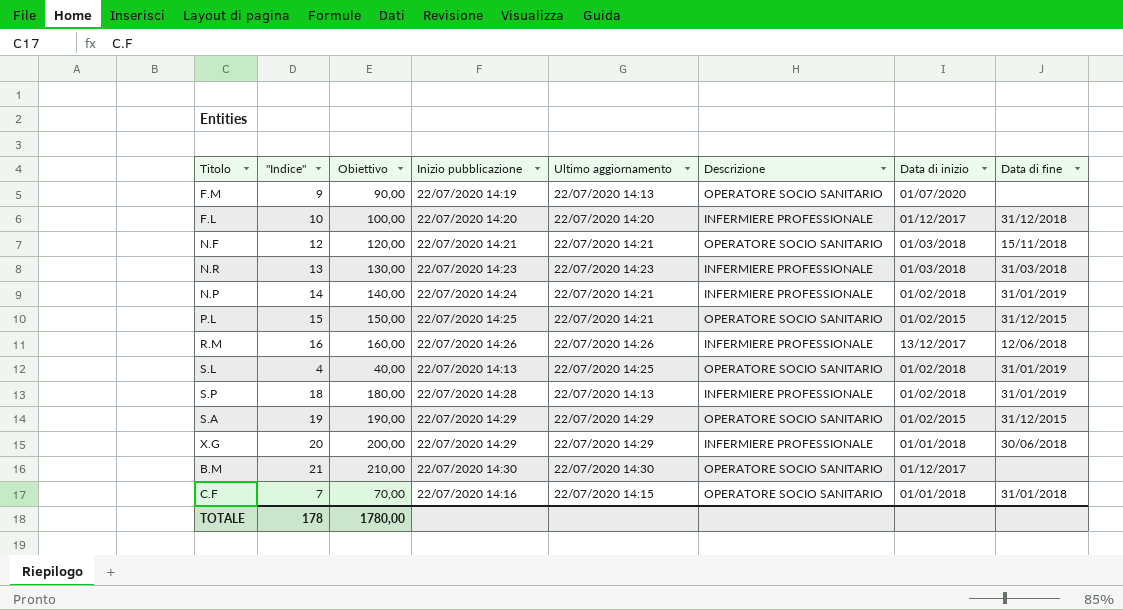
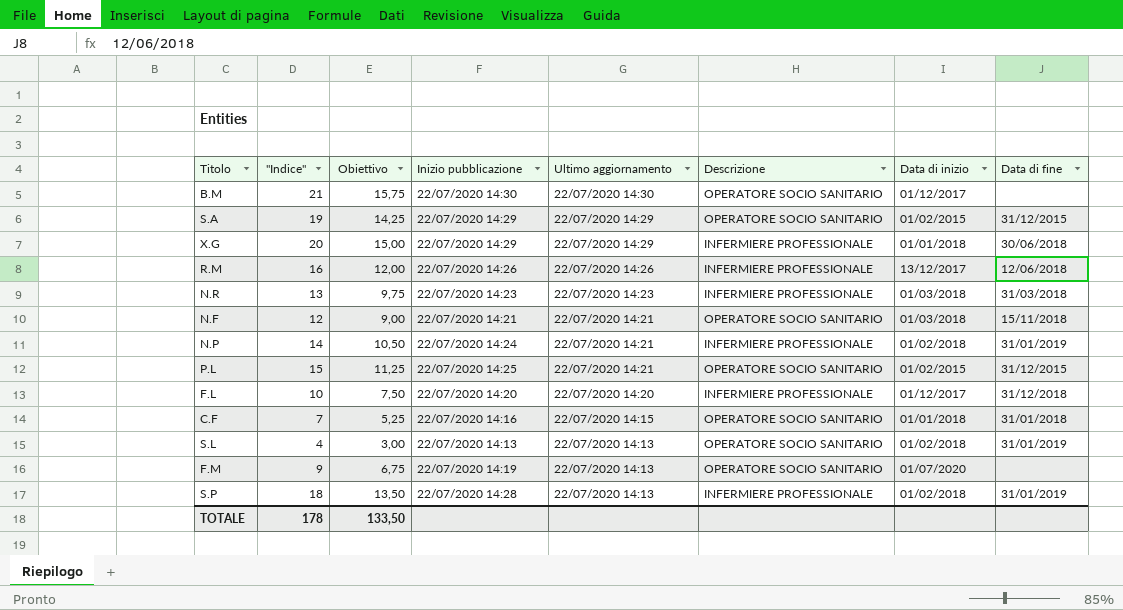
row order: none -> Ultimo aggiornamento descending
column Obiettivo | formula: ["Indice"] * 10 -> ["Indice"] * 0,75
S.L | Ultimo aggiornamento: 22/07/2020 14:25 -> 22/07/2020 14:13
TOTALE | Obiettivo: 1780,00 -> 133,50

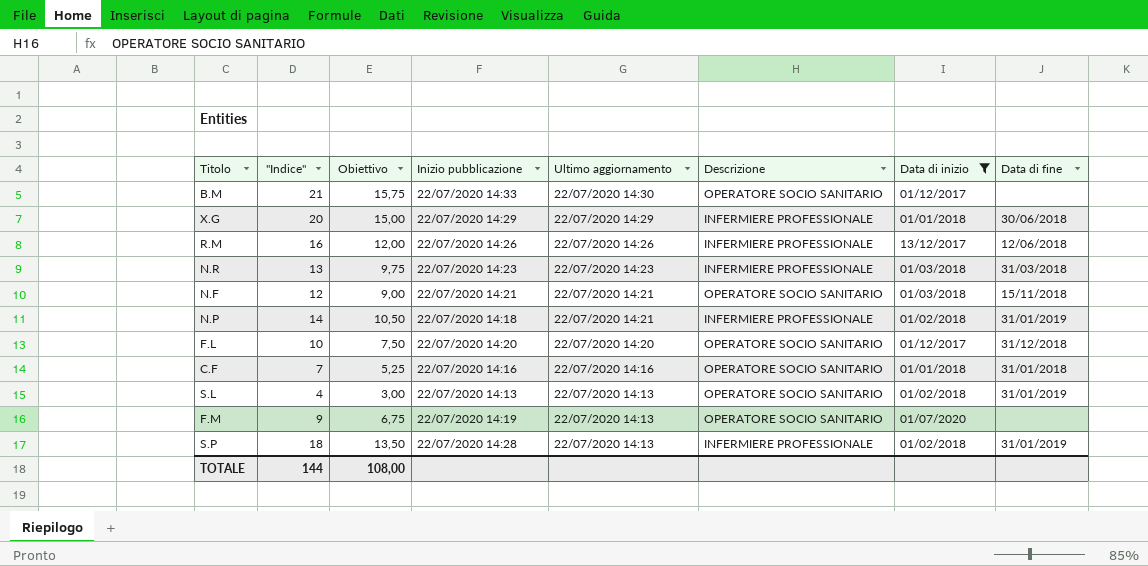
filter: none -> Data di inizio != 01/02/2015
B.M | Inizio pubblicazione: 22/07/2020 14:30 -> 22/07/2020 14:33
N.P | Inizio pubblicazione: 22/07/2020 14:24 -> 22/07/2020 14:18
F.L | Descrizione: INFERMIERE PROFESSIONALE -> OPERATORE SOCIO SANITARIO
C.F | Ultimo aggiornamento: 22/07/2020 14:15 -> 22/07/2020 14:16
TOTALE | "Indice": 178 -> 144
TOTALE | Obiettivo: 133,50 -> 108,00

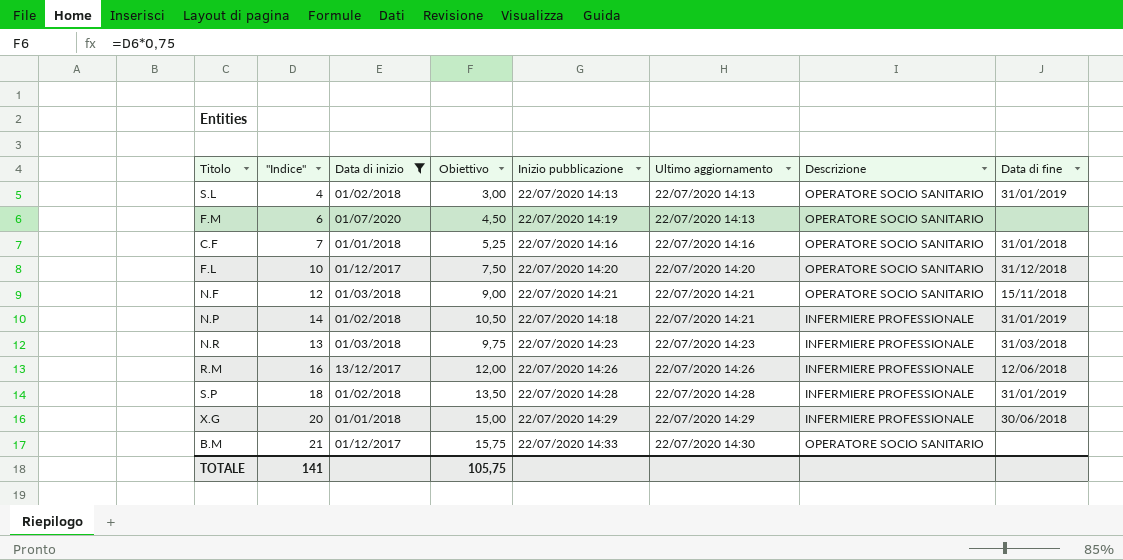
row order: Ultimo aggiornamento descending -> Ultimo aggiornamento ascending
column Data di inizio | position: 7 -> 3
F.M | "Indice": 9 -> 6
F.M | Obiettivo: 6,75 -> 4,50
S.P | Ultimo aggiornamento: 22/07/2020 14:13 -> 22/07/2020 14:28
TOTALE | "Indice": 144 -> 141
TOTALE | Obiettivo: 108,00 -> 105,75

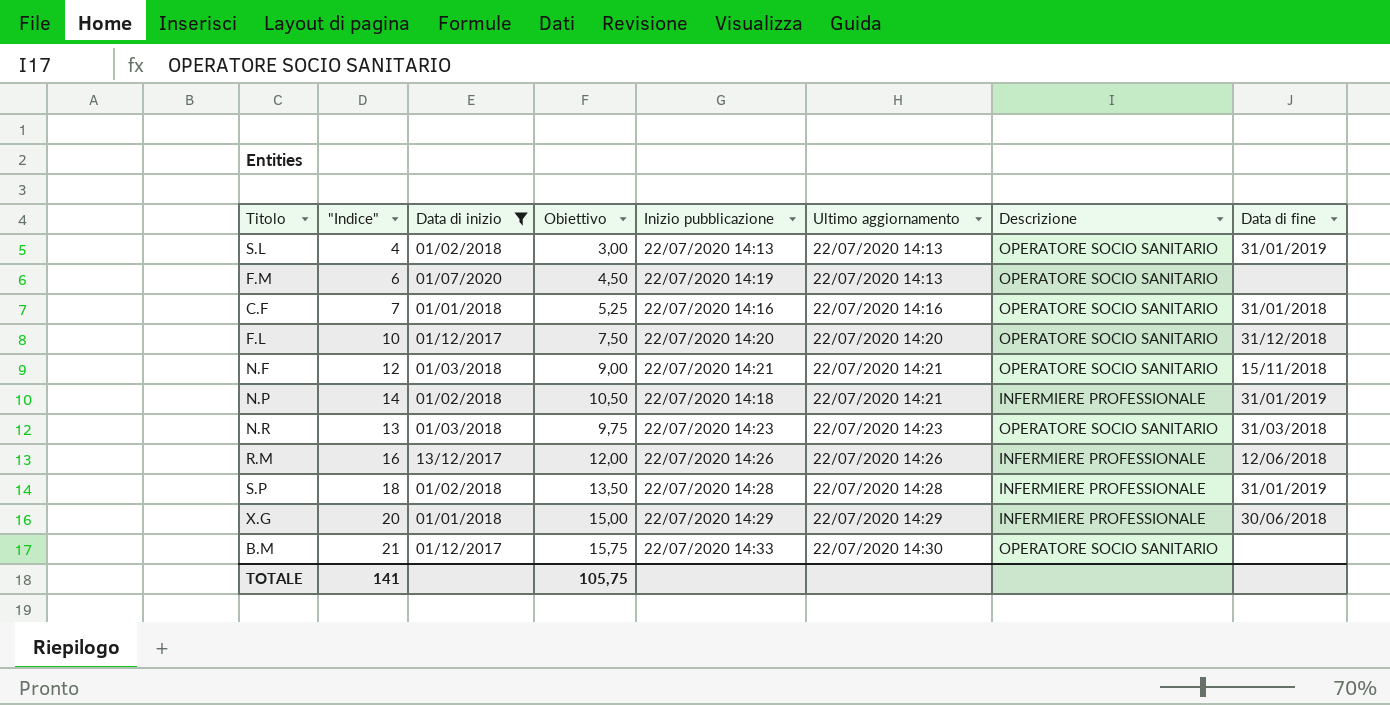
N.R | Descrizione: INFERMIERE PROFESSIONALE -> OPERATORE SOCIO SANITARIO

